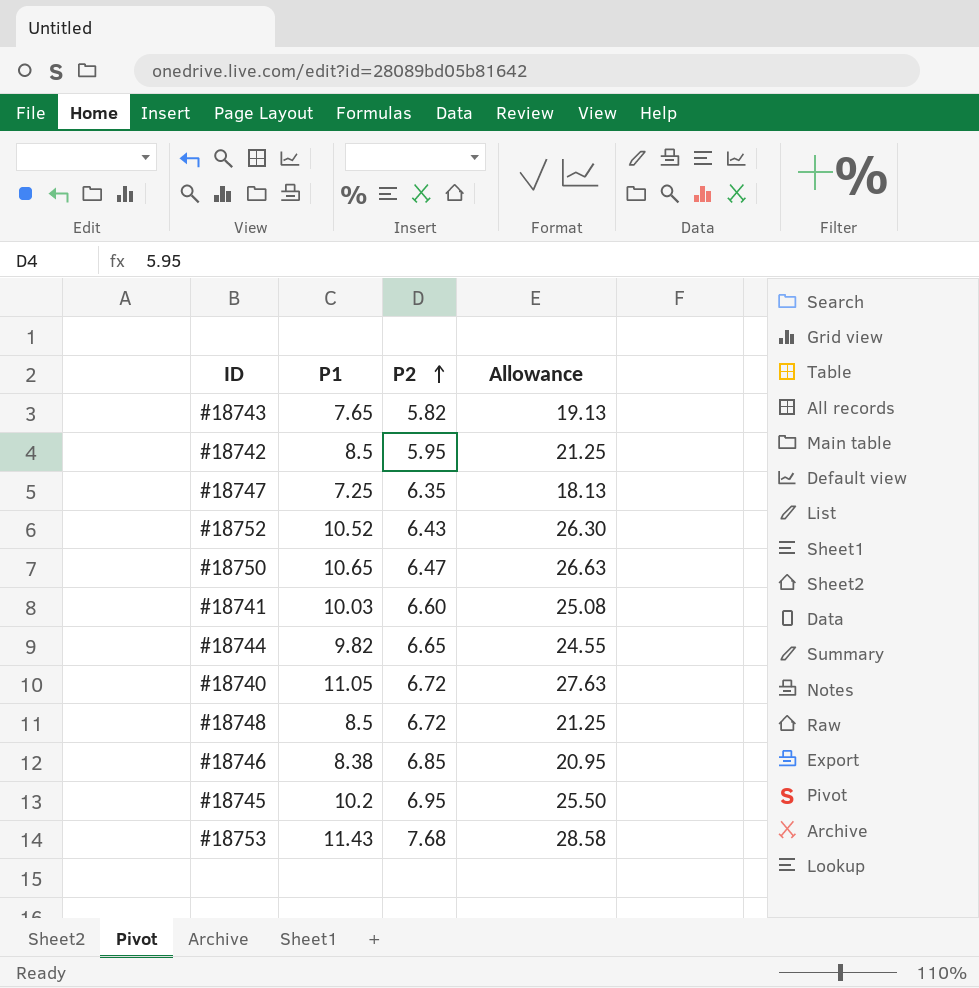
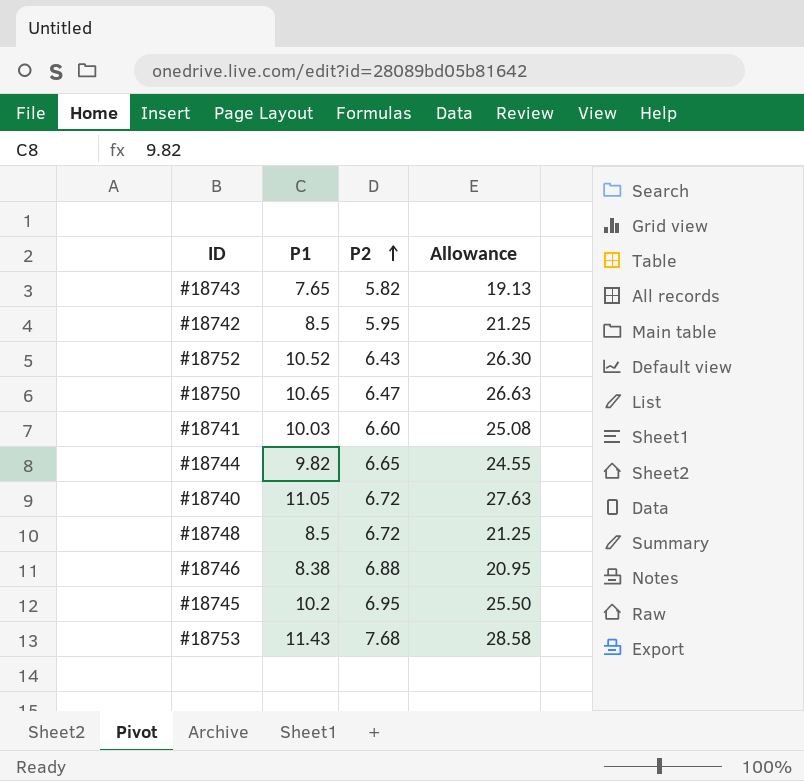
row #18747: 7.25 | 6.35 | 18.13 -> none
#18746 | P2: 6.85 -> 6.88

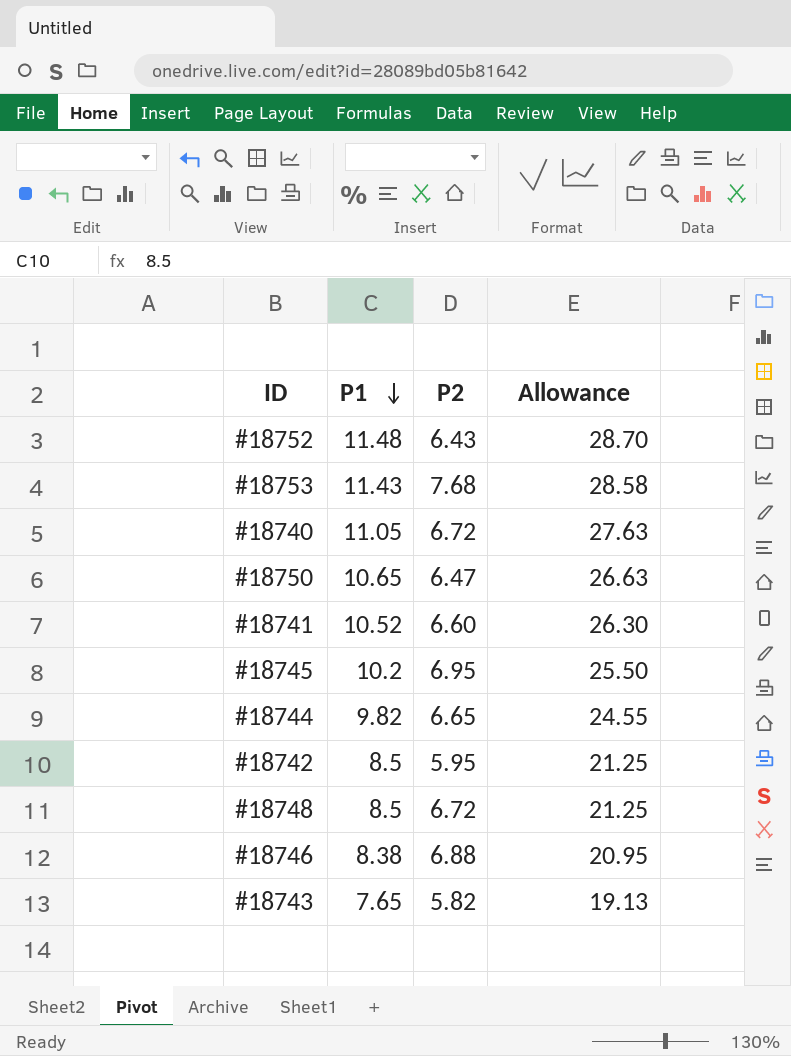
row order: P2 ascending -> P1 descending
#18752 | P1: 10.52 -> 11.48
#18752 | Allowance: 26.30 -> 28.70
#18741 | P1: 10.03 -> 10.52
#18741 | Allowance: 25.08 -> 26.30

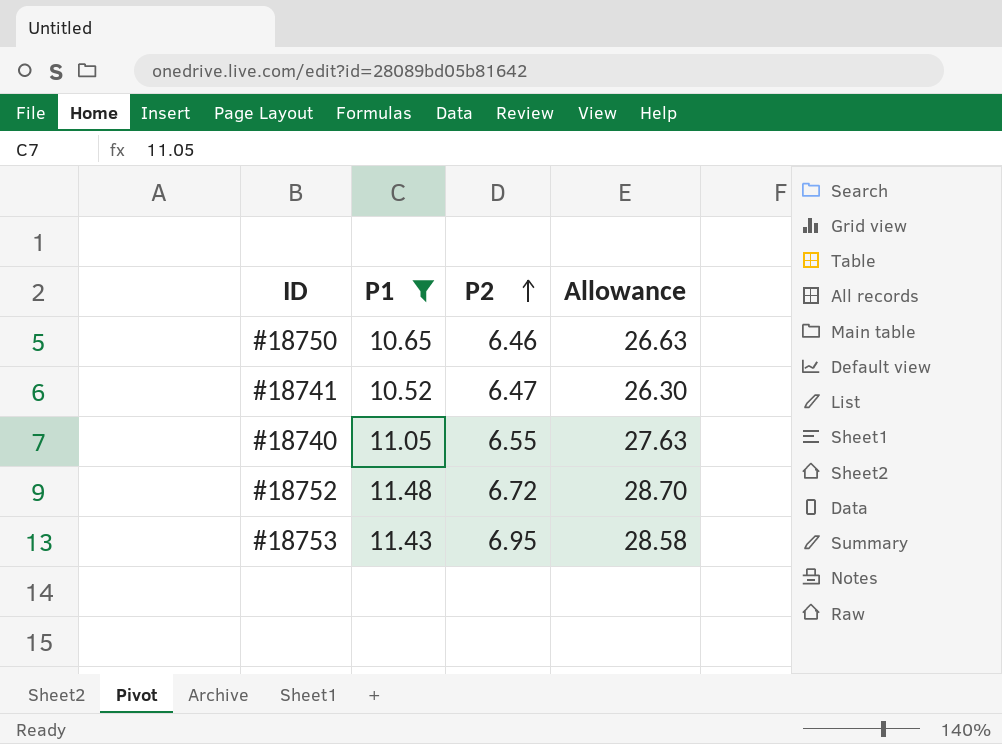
filter: none -> P1 >= 10.52
row order: P1 descending -> P2 ascending
#18750 | P2: 6.47 -> 6.46
#18741 | P2: 6.60 -> 6.47
#18740 | P2: 6.72 -> 6.55
#18752 | P2: 6.43 -> 6.72
#18753 | P2: 7.68 -> 6.95

